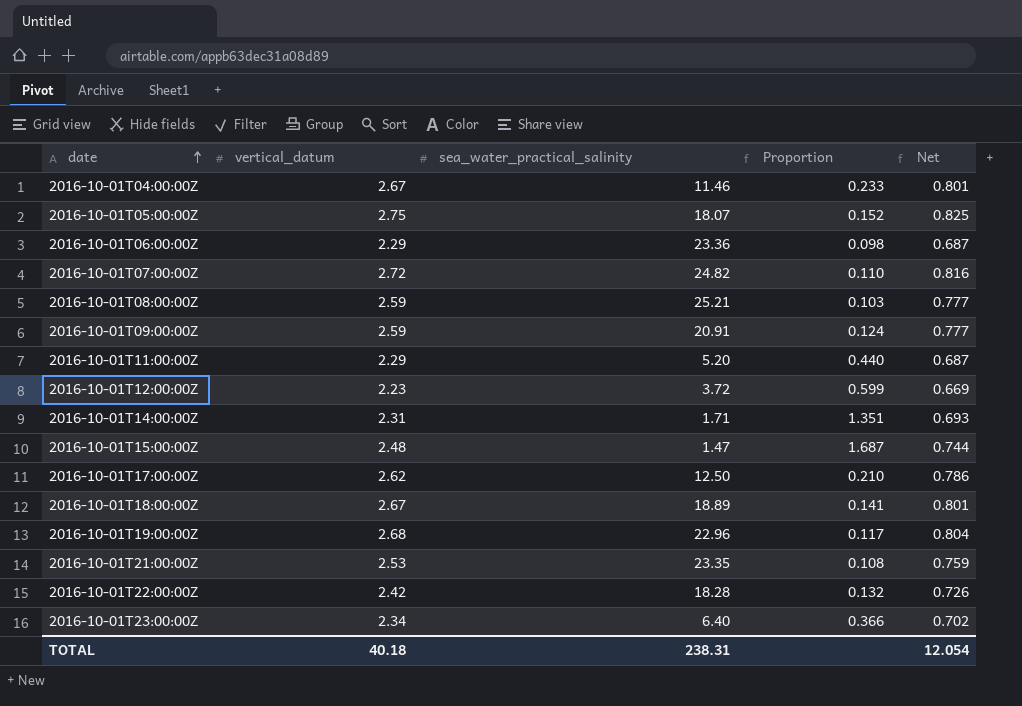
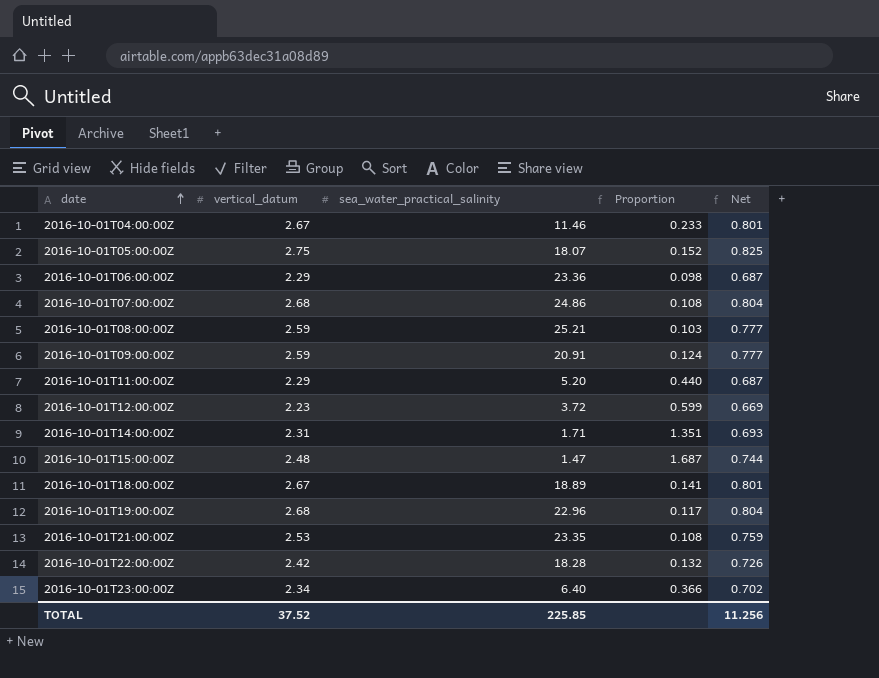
row 2016-10-01T17:00:00Z: 2.62 | 12.50 | 0.210 | 0.786 -> none
2016-10-01T07:00:00Z | vertical_datum: 2.72 -> 2.68
2016-10-01T07:00:00Z | sea_water_practical_salinity: 24.82 -> 24.86
2016-10-01T07:00:00Z | Proportion: 0.110 -> 0.108
2016-10-01T07:00:00Z | Net: 0.816 -> 0.804
TOTAL | vertical_datum: 40.18 -> 37.52
TOTAL | sea_water_practical_salinity: 238.31 -> 225.85
TOTAL | Net: 12.054 -> 11.256

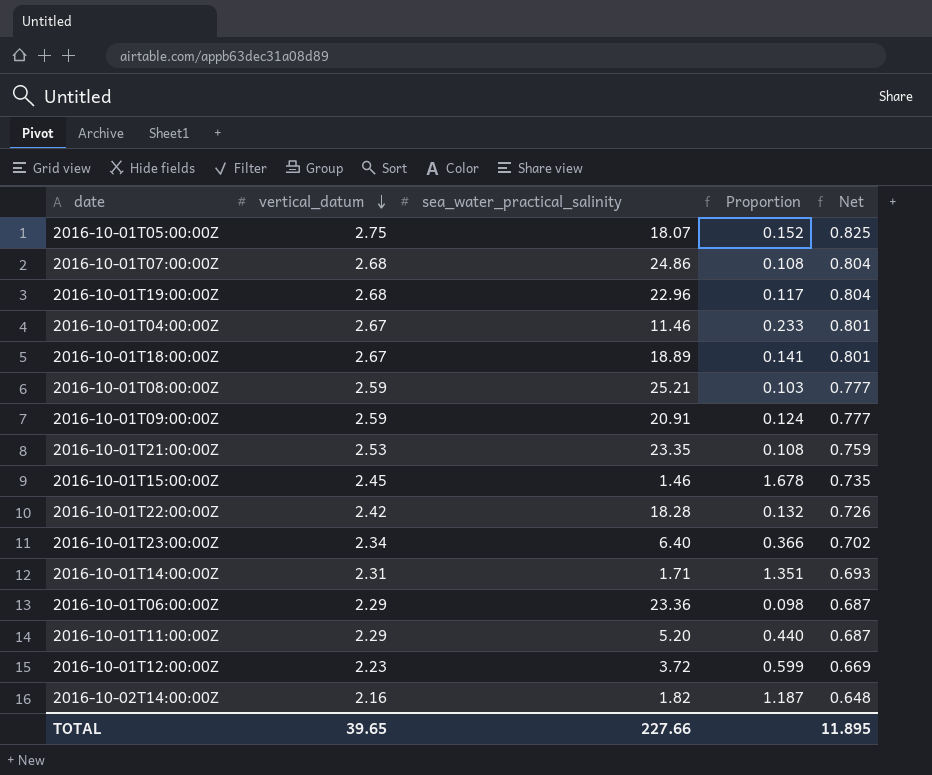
row order: date ascending -> vertical_datum descending
2016-10-01T15:00:00Z | vertical_datum: 2.48 -> 2.45
2016-10-01T15:00:00Z | sea_water_practical_salinity: 1.47 -> 1.46
2016-10-01T15:00:00Z | Proportion: 1.687 -> 1.678
2016-10-01T15:00:00Z | Net: 0.744 -> 0.735
row 2016-10-02T14:00:00Z: none -> 2.16 | 1.82 | 1.187 | 0.648
TOTAL | vertical_datum: 37.52 -> 39.65
TOTAL | sea_water_practical_salinity: 225.85 -> 227.66
TOTAL | Net: 11.256 -> 11.895

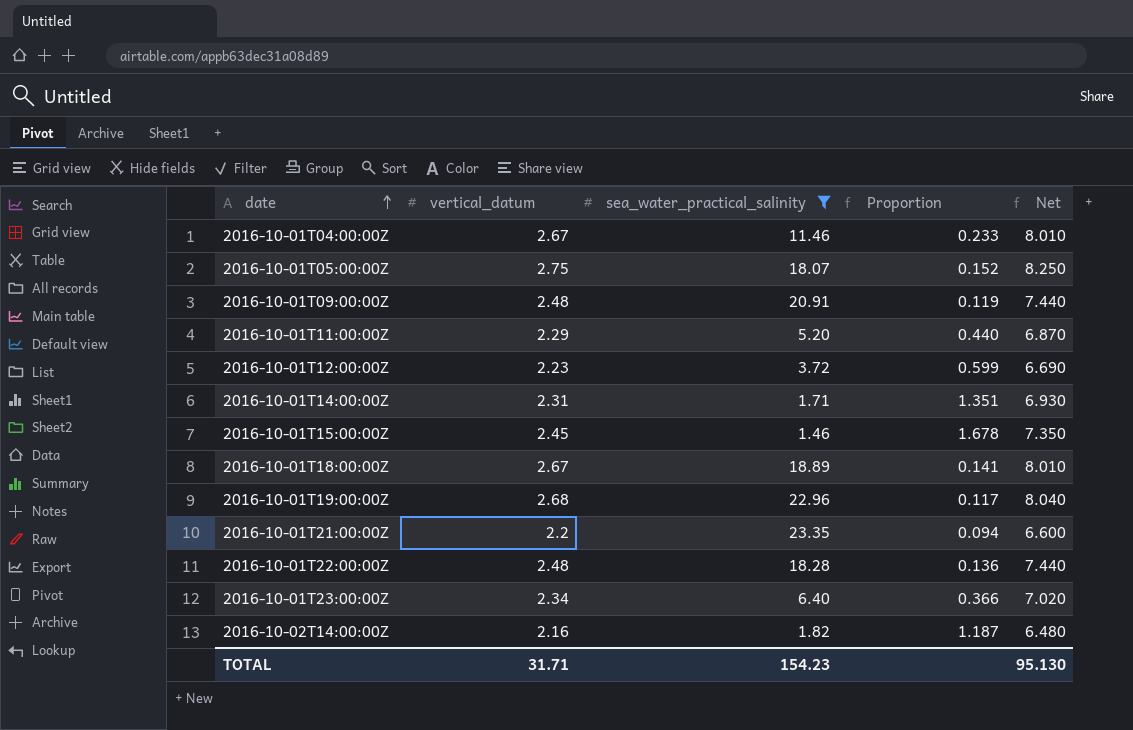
filter: none -> sea_water_practical_salinity <= 23.35
row order: vertical_datum descending -> date ascending
column Net | formula: [vertical_datum] * 0.3 -> [vertical_datum] * 3
2016-10-01T09:00:00Z | vertical_datum: 2.59 -> 2.48
2016-10-01T09:00:00Z | Proportion: 0.124 -> 0.119
2016-10-01T21:00:00Z | vertical_datum: 2.53 -> 2.2
2016-10-01T21:00:00Z | Proportion: 0.108 -> 0.094
2016-10-01T22:00:00Z | vertical_datum: 2.42 -> 2.48
2016-10-01T22:00:00Z | Proportion: 0.132 -> 0.136
TOTAL | vertical_datum: 39.65 -> 31.71
TOTAL | sea_water_practical_salinity: 227.66 -> 154.23
TOTAL | Net: 11.895 -> 95.130

